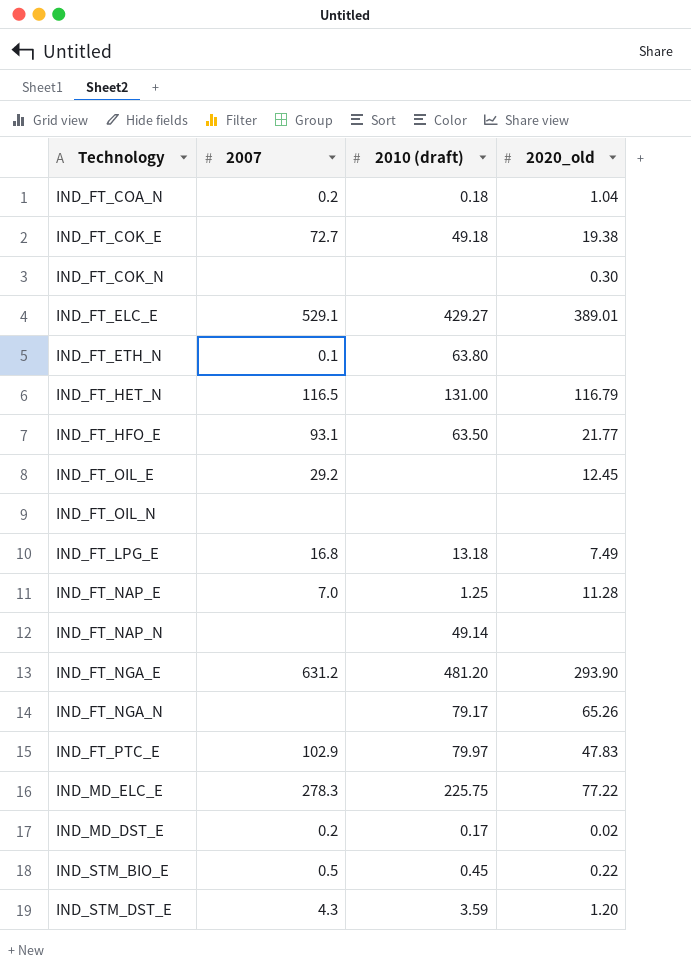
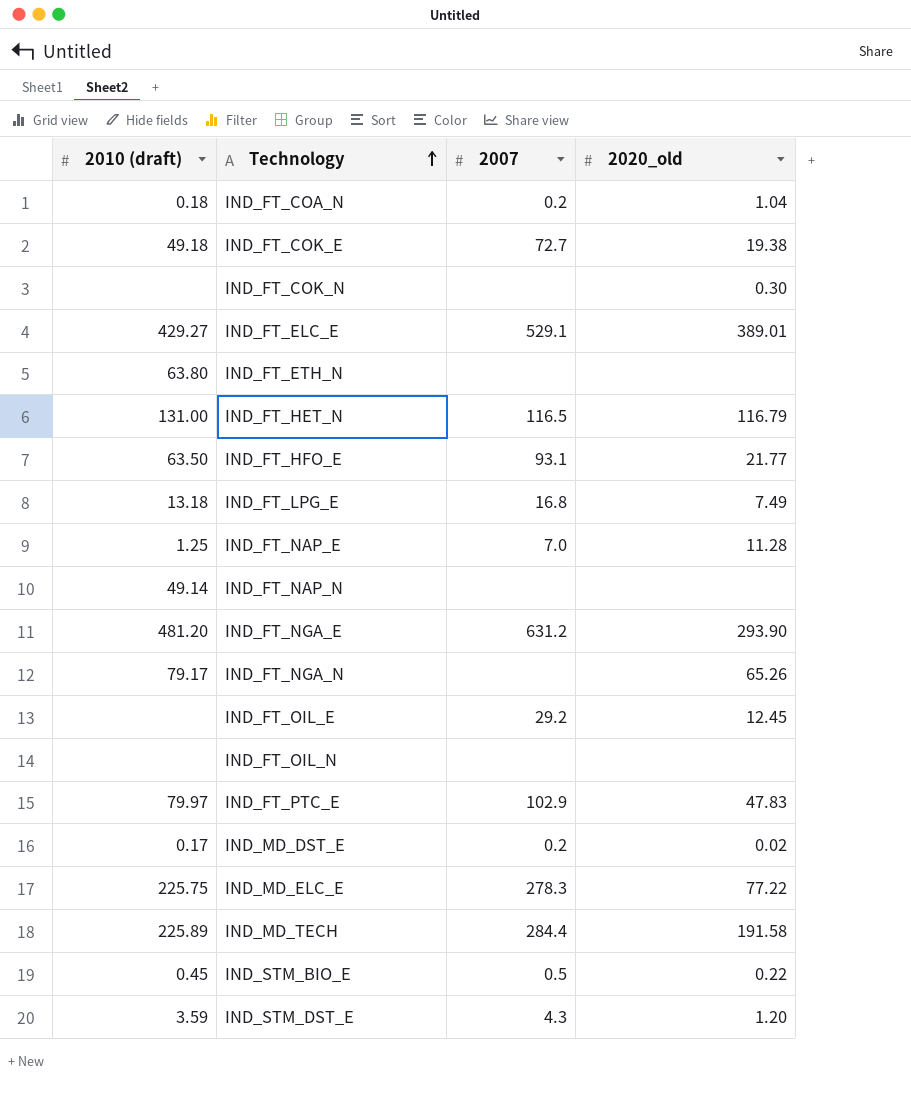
row order: none -> Technology ascending
column 2010 (draft) | position: 3 -> 1
IND_FT_ETH_N | 2007: 0.1 -> none
row IND_MD_TECH: none -> 225.89 | 284.4 | 191.58

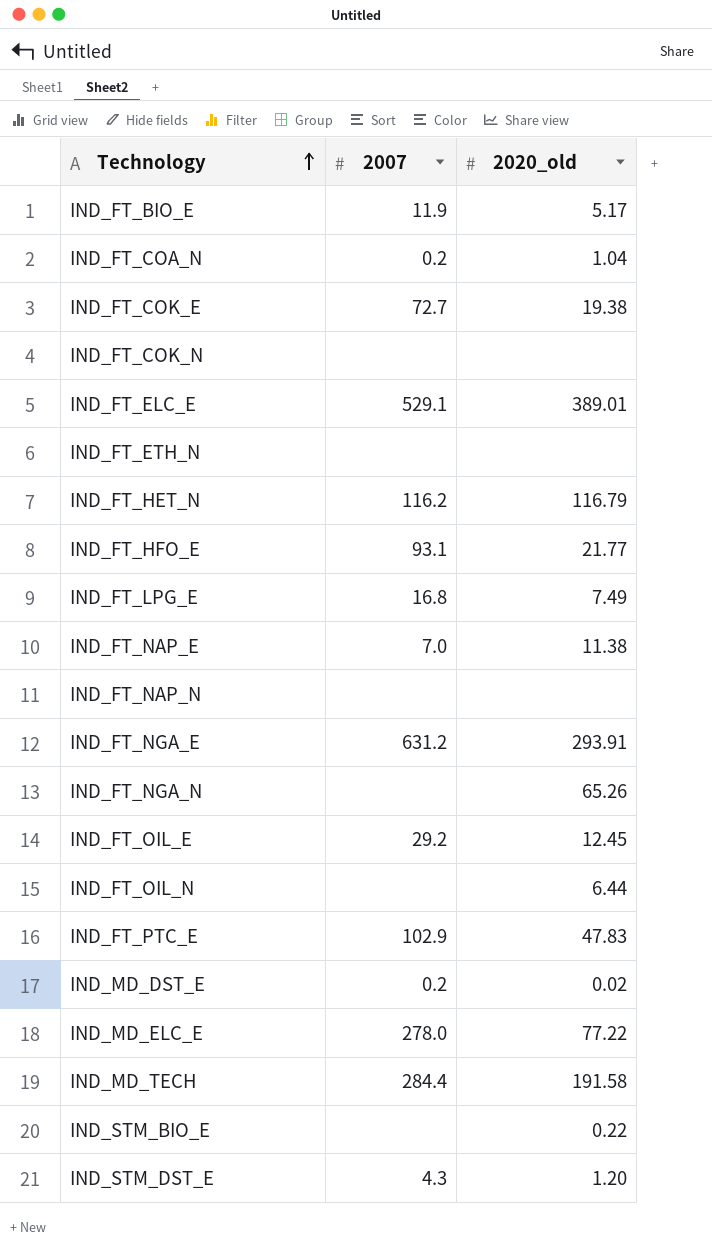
column 2010 (draft) | position: 1 -> none
row IND_FT_BIO_E: none -> 11.9 | 5.17
IND_FT_COK_N | 2020_old: 0.30 -> none
IND_FT_HET_N | 2007: 116.5 -> 116.2
IND_FT_NAP_E | 2020_old: 11.28 -> 11.38
IND_FT_NGA_E | 2020_old: 293.90 -> 293.91
IND_FT_OIL_N | 2020_old: none -> 6.44
IND_MD_ELC_E | 2007: 278.3 -> 278.0
IND_STM_BIO_E | 2007: 0.5 -> none

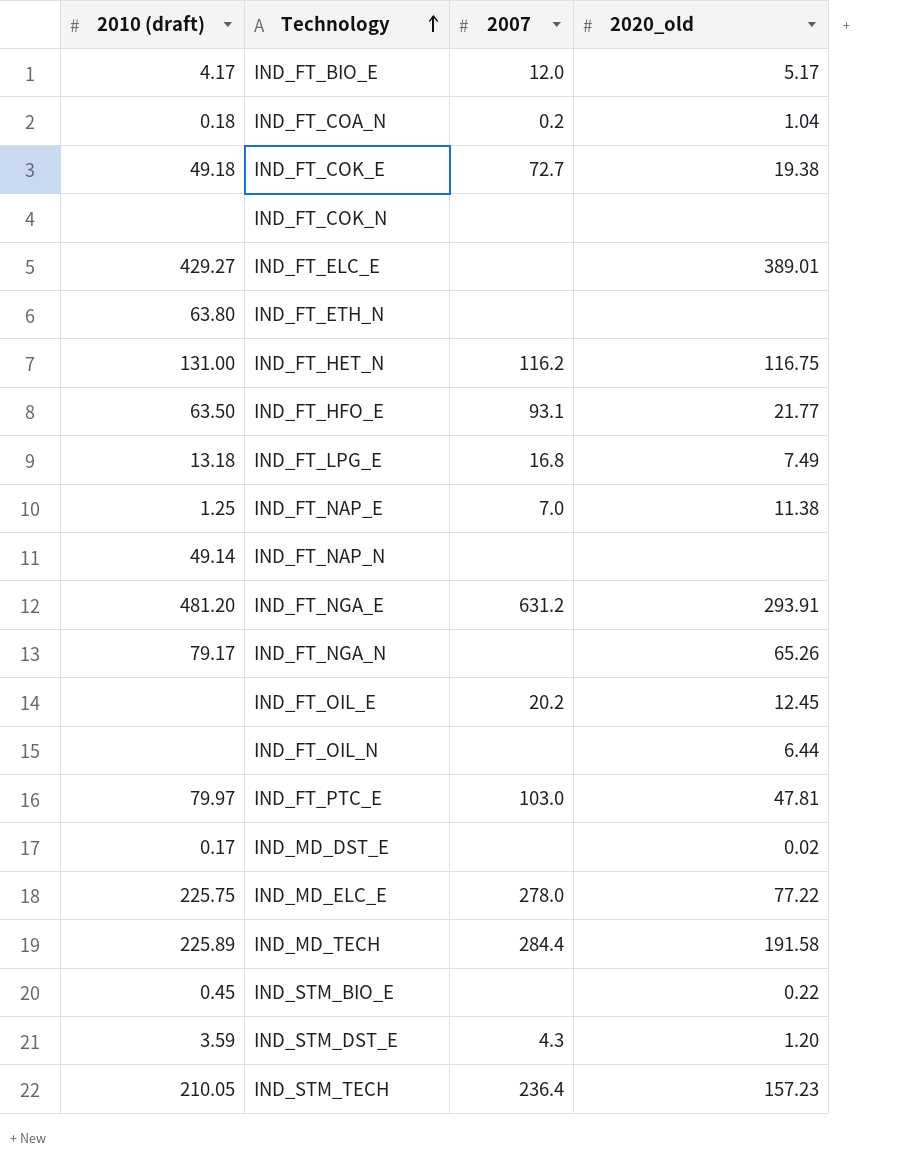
column 2010 (draft) | position: none -> 1
IND_FT_BIO_E | 2007: 11.9 -> 12.0
IND_FT_ELC_E | 2007: 529.1 -> none
IND_FT_HET_N | 2020_old: 116.79 -> 116.75
IND_FT_OIL_E | 2007: 29.2 -> 20.2
IND_FT_PTC_E | 2007: 102.9 -> 103.0
IND_FT_PTC_E | 2020_old: 47.83 -> 47.81
IND_MD_DST_E | 2007: 0.2 -> none
row IND_STM_TECH: none -> 210.05 | 236.4 | 157.23

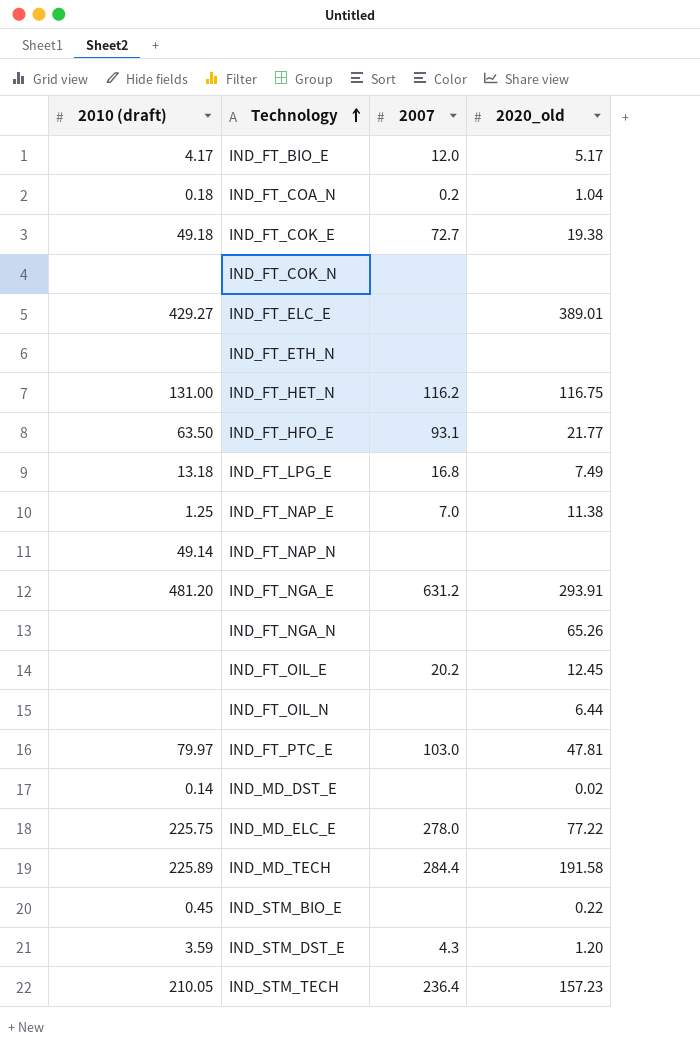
IND_FT_ETH_N | 2010 (draft): 63.80 -> none
IND_FT_NGA_N | 2010 (draft): 79.17 -> none
IND_MD_DST_E | 2010 (draft): 0.17 -> 0.14

